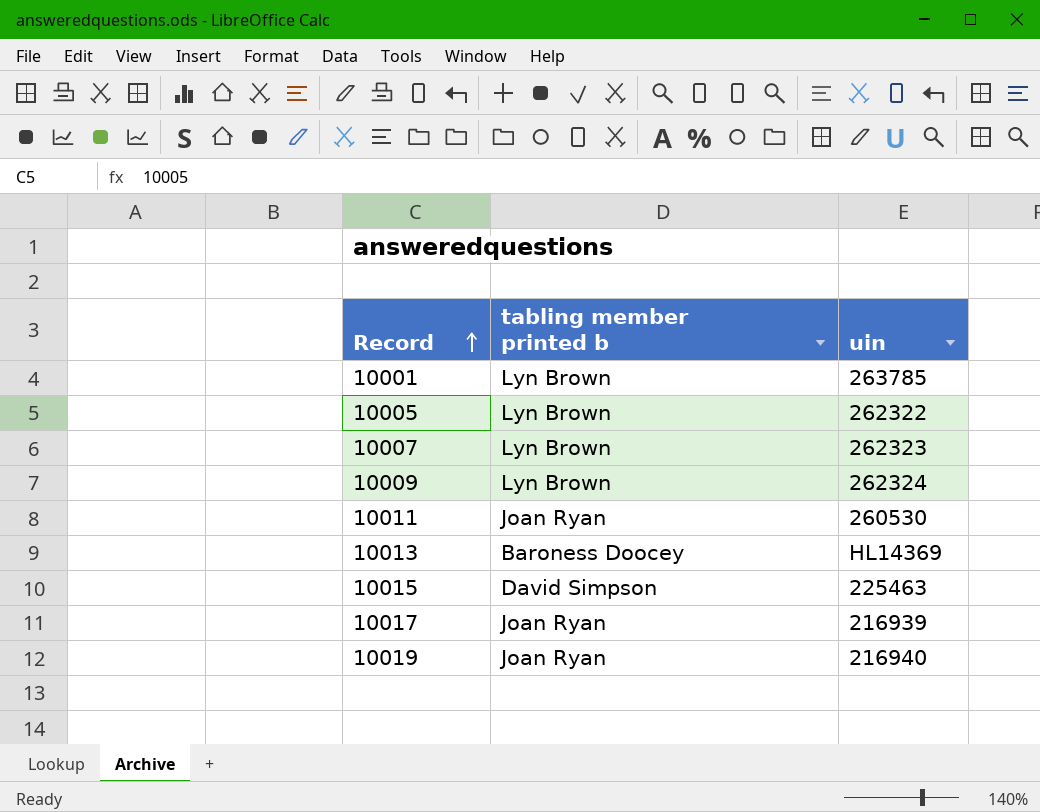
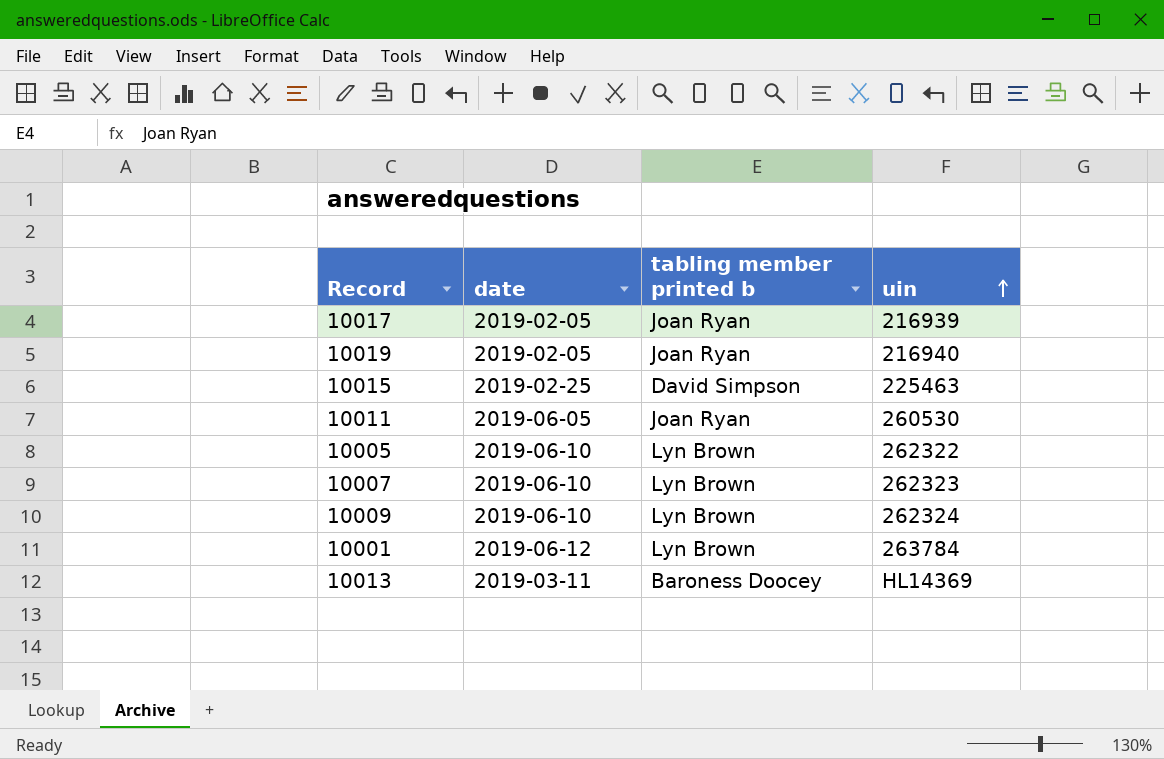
row order: Record ascending -> uin ascending
column date | position: none -> 2
10001 | uin: 263785 -> 263784

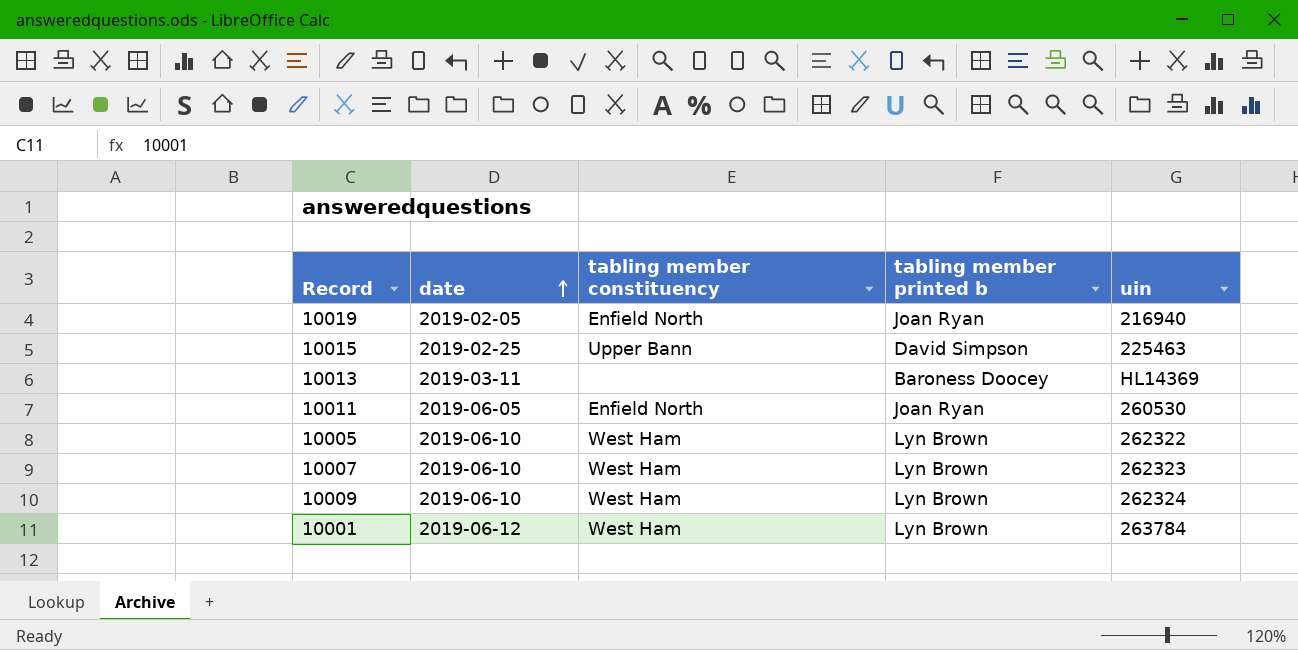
row order: uin ascending -> date ascending
column tabling member constituency | position: none -> 3
row 10017: 2019-02-05 | Joan Ryan | 216939 -> none

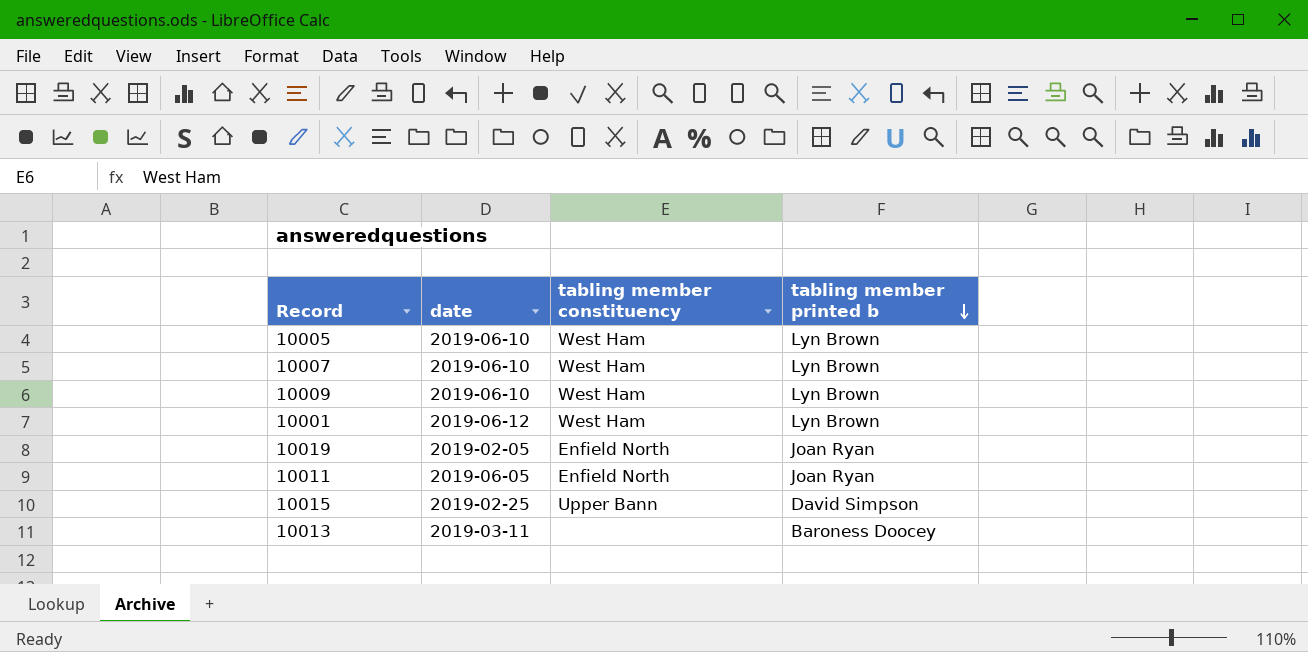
row order: date ascending -> tabling member printed b descending
column uin | position: 5 -> none

